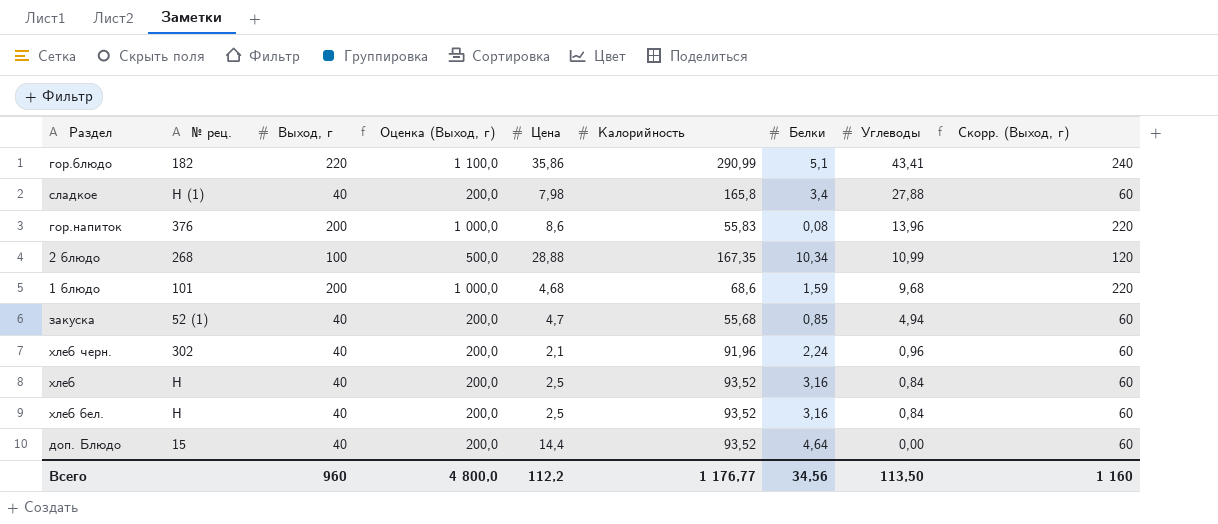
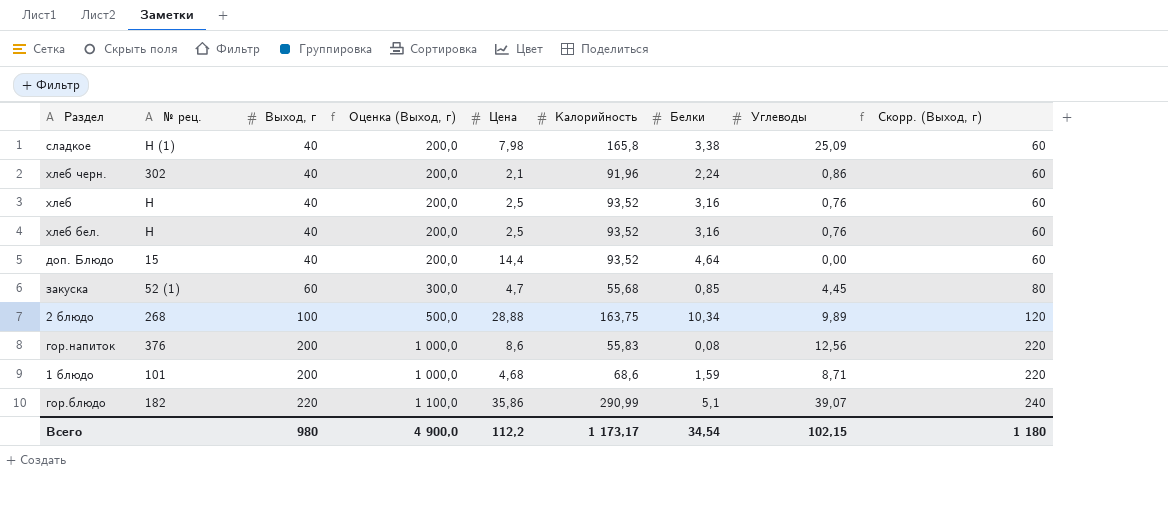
row order: Углеводы descending -> Выход, г ascending
сладкое | Белки: 3,4 -> 3,38
сладкое | Углеводы: 27,88 -> 25,09
хлеб черн. | Углеводы: 0,96 -> 0,86
хлеб | Углеводы: 0,84 -> 0,76
хлеб бел. | Углеводы: 0,84 -> 0,76
закуска | Выход, г: 40 -> 60
закуска | Оценка (Выход, г): 200,0 -> 300,0
закуска | Углеводы: 4,94 -> 4,45
закуска | Скорр. (Выход, г): 60 -> 80
2 блюдо | Калорийность: 167,35 -> 163,75
2 блюдо | Углеводы: 10,99 -> 9,89
гор.напиток | Углеводы: 13,96 -> 12,56
1 блюдо | Углеводы: 9,68 -> 8,71
гор.блюдо | Углеводы: 43,41 -> 39,07
Всего | Выход, г: 960 -> 980
Всего | Оценка (Выход, г): 4 800,0 -> 4 900,0
Всего | Калорийность: 1 176,77 -> 1 173,17
Всего | Белки: 34,56 -> 34,54
Всего | Углеводы: 113,50 -> 102,15
Всего | Скорр. (Выход, г): 1 160 -> 1 180

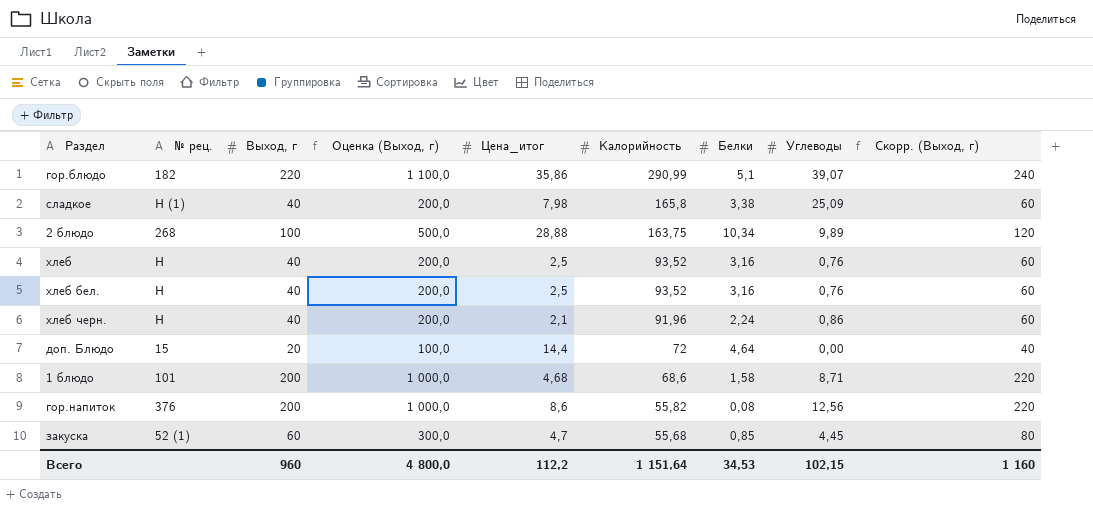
row order: Выход, г ascending -> Калорийность descending
column name: Цена -> Цена_итог
хлеб черн. | № рец.: 302 -> Н
доп. Блюдо | Выход, г: 40 -> 20
доп. Блюдо | Оценка (Выход, г): 200,0 -> 100,0
доп. Блюдо | Калорийность: 93,52 -> 72
доп. Блюдо | Скорр. (Выход, г): 60 -> 40
1 блюдо | Белки: 1,59 -> 1,58
гор.напиток | Калорийность: 55,83 -> 55,82
Всего | Выход, г: 980 -> 960
Всего | Оценка (Выход, г): 4 900,0 -> 4 800,0
Всего | Калорийность: 1 173,17 -> 1 151,64
Всего | Белки: 34,54 -> 34,53
Всего | Скорр. (Выход, г): 1 180 -> 1 160

